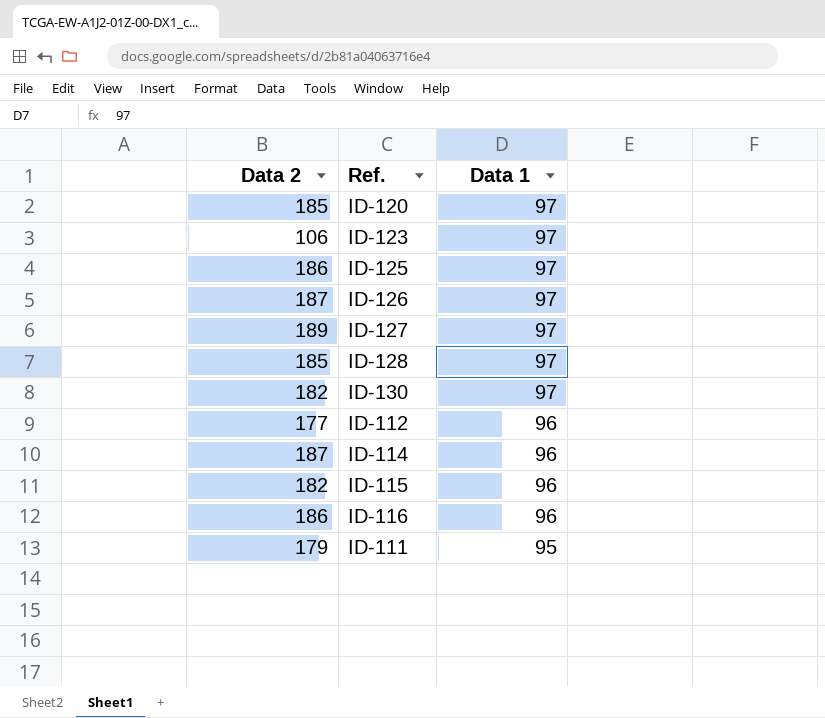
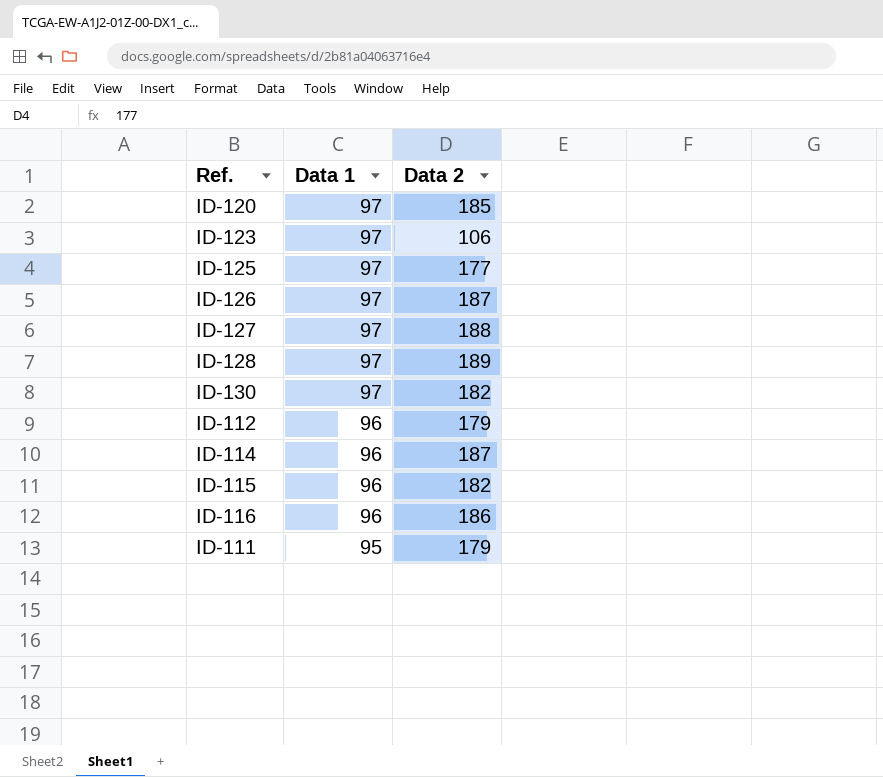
column Data 2 | position: 1 -> 3
ID-125 | Data 2: 186 -> 177
ID-127 | Data 2: 189 -> 188
ID-128 | Data 2: 185 -> 189
ID-112 | Data 2: 177 -> 179

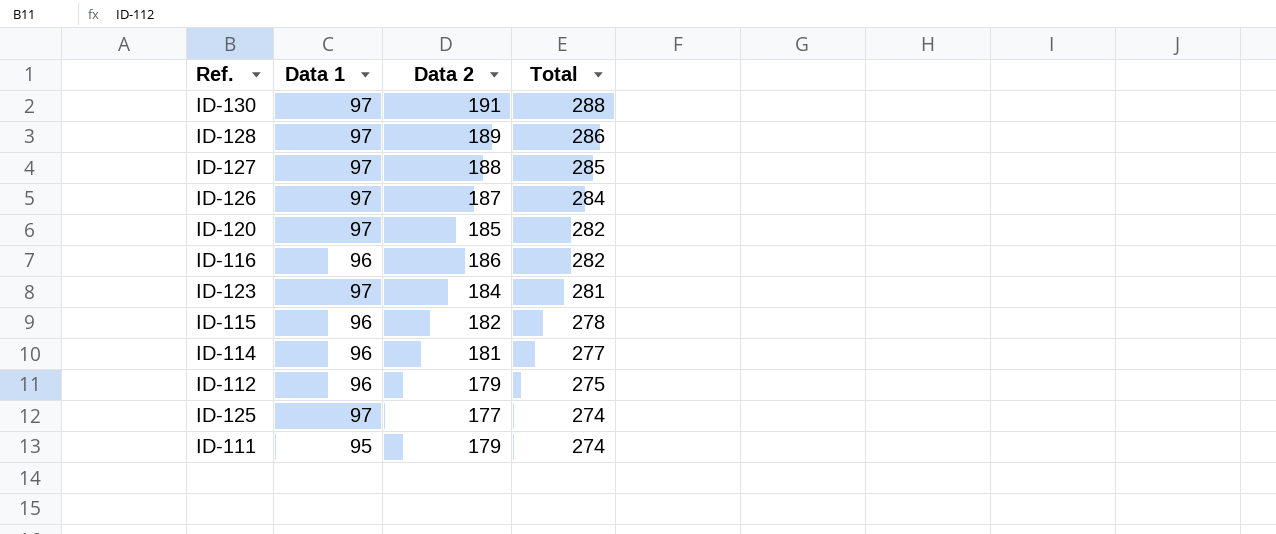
row order: Data 1 descending -> Total descending
column Total | formula: none -> [Data 1] + [Data 2]
ID-130 | Data 2: 182 -> 191
ID-123 | Data 2: 106 -> 184
ID-114 | Data 2: 187 -> 181

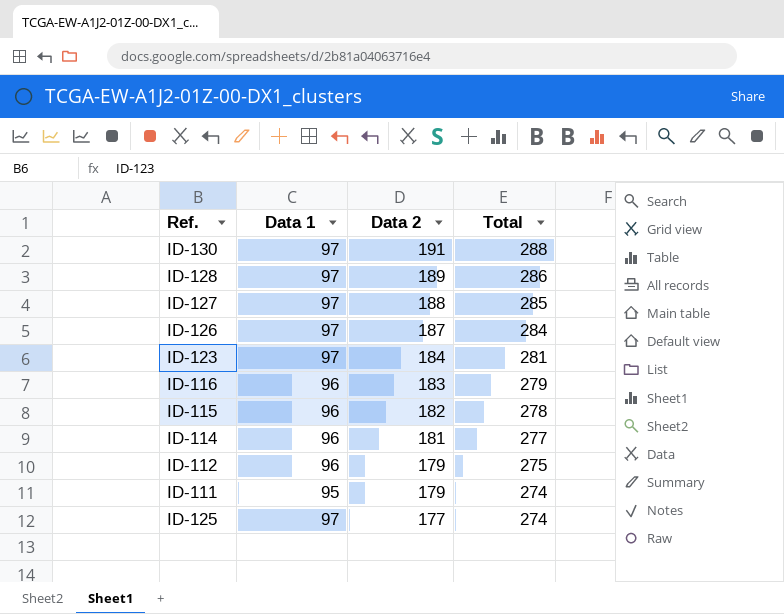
row order: Total descending -> Data 2 descending
row ID-120: 97 | 185 | 282 -> none
ID-116 | Data 2: 186 -> 183
ID-116 | Total: 282 -> 279

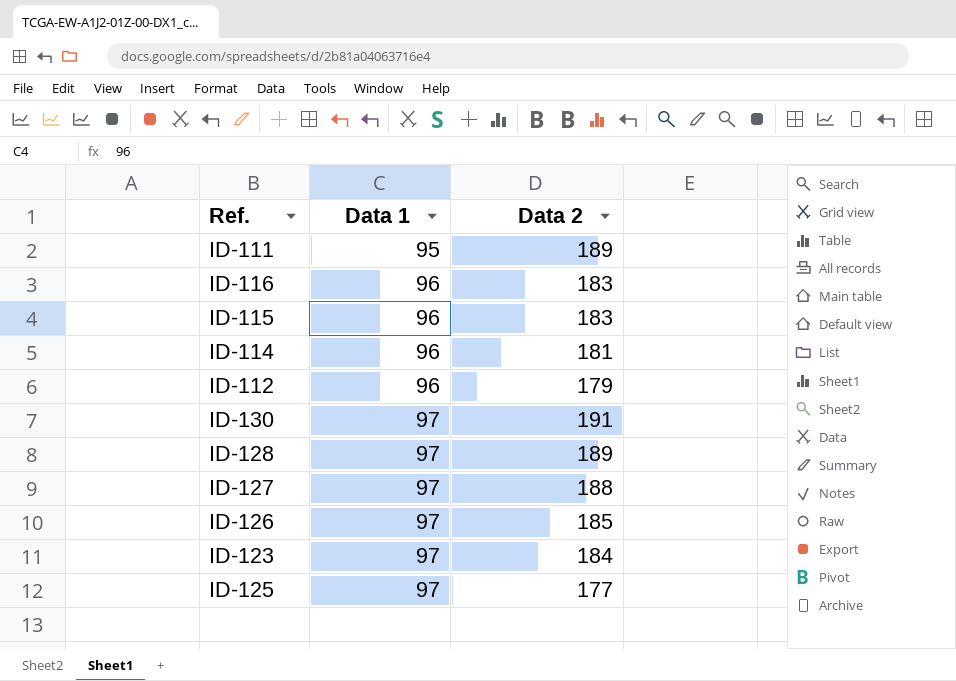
row order: Data 2 descending -> Data 1 ascending
column Total | formula: [Data 1] + [Data 2] -> none
ID-111 | Data 2: 179 -> 189
ID-115 | Data 2: 182 -> 183
ID-126 | Data 2: 187 -> 185

